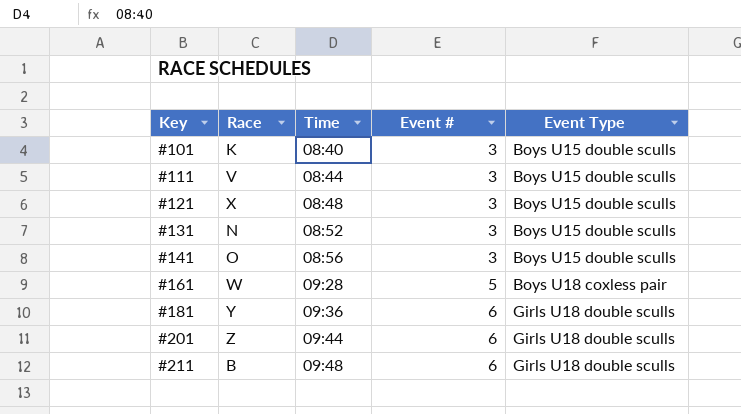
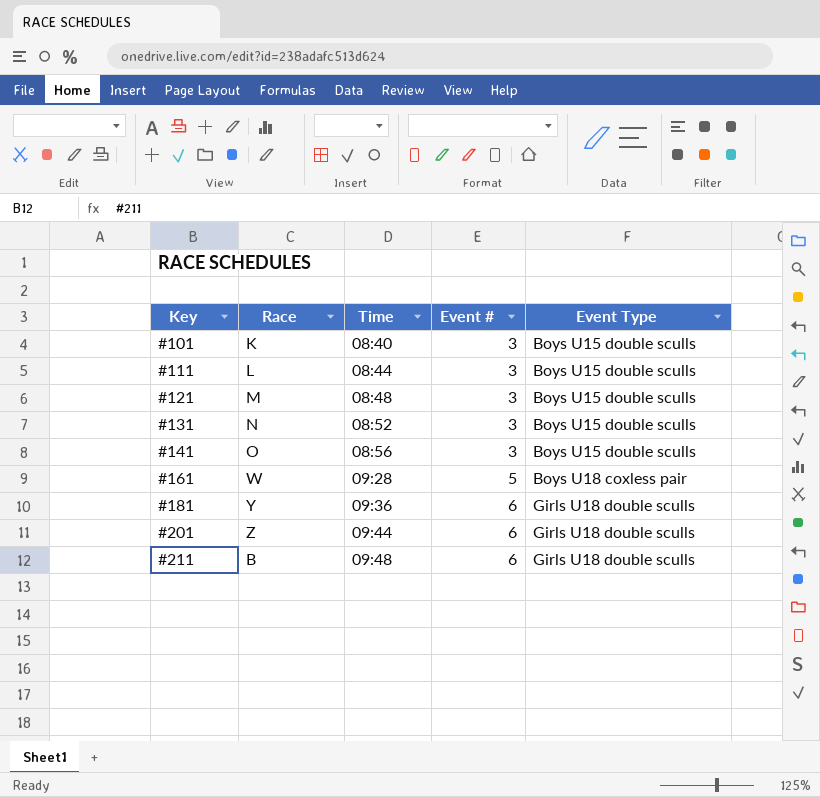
#111 | Race: V -> L
#121 | Race: X -> M

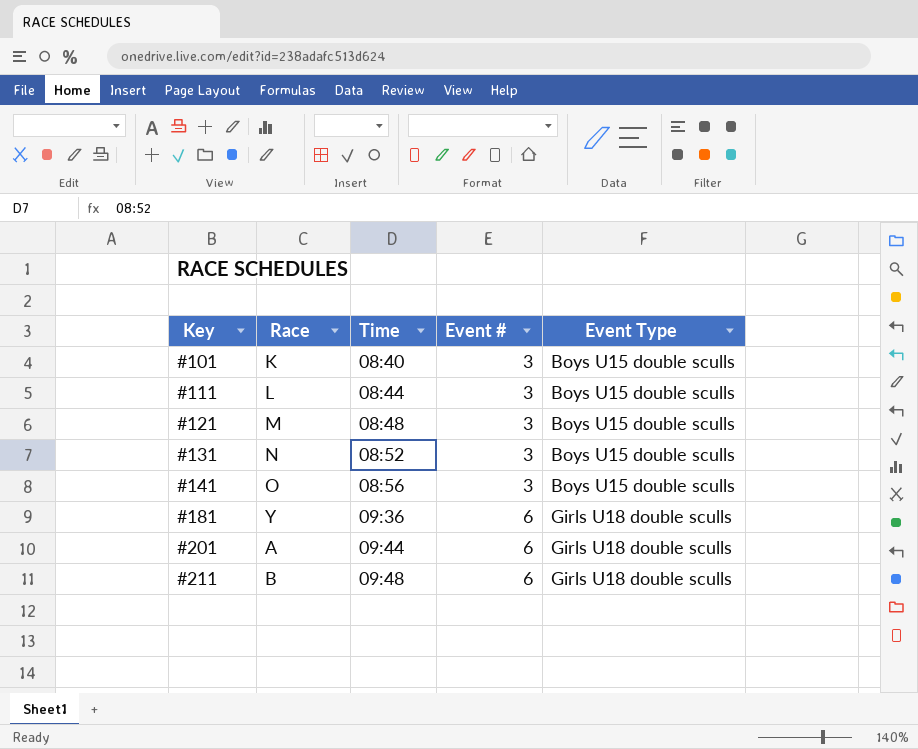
row #161: W | 09:28 | 5 | Boys U18 coxless pair -> none
#201 | Race: Z -> A

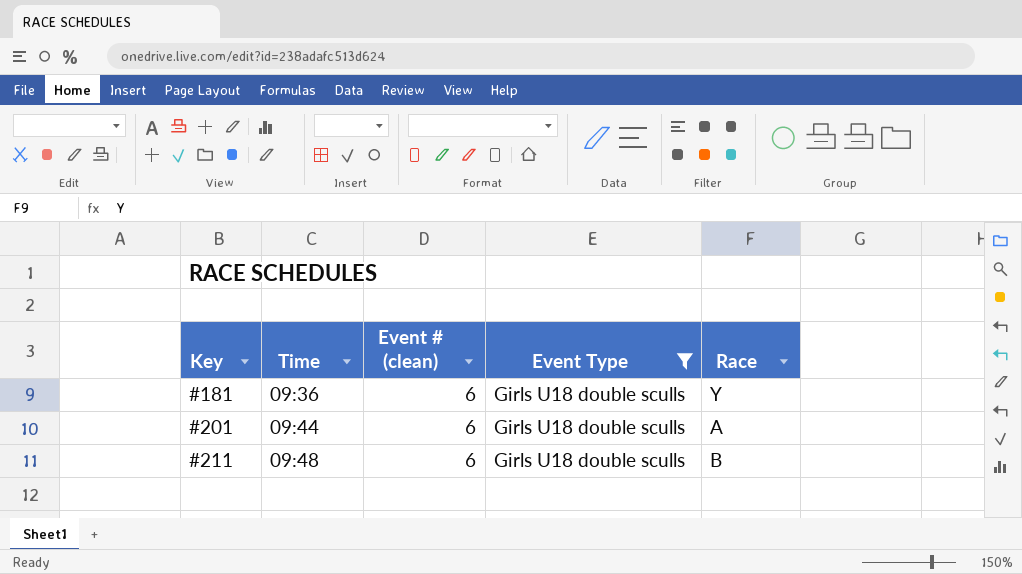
filter: none -> Event Type = Girls U18 double sculls
column name: Event # -> Event # (clean)
column Race | position: 2 -> 5

